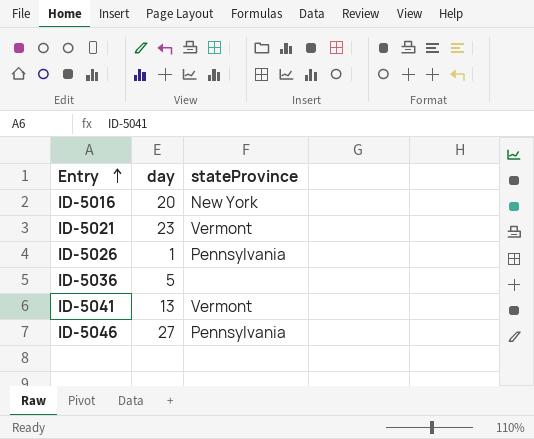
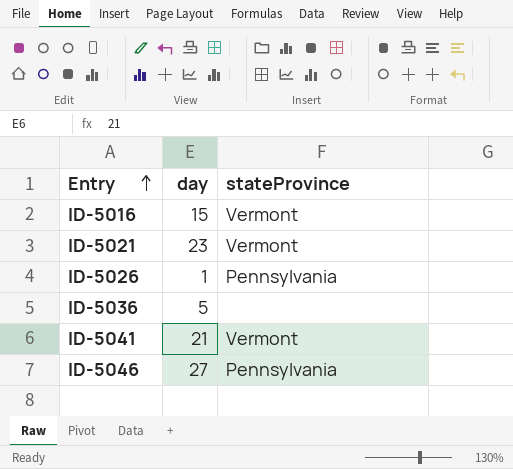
ID-5016 | day: 20 -> 15
ID-5016 | stateProvince: New York -> Vermont
ID-5041 | day: 13 -> 21

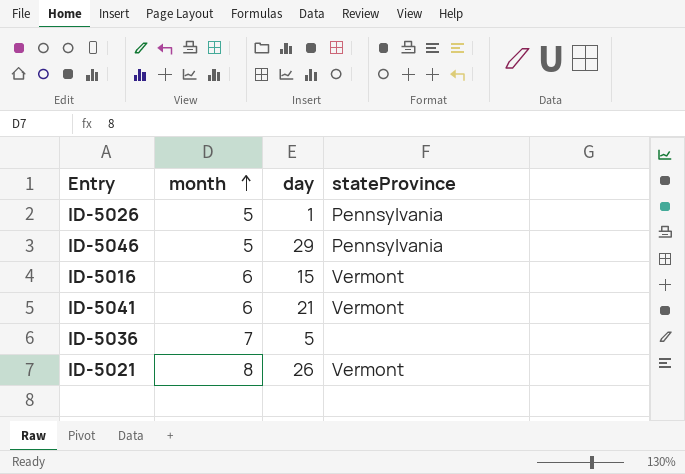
row order: Entry ascending -> month ascending
column month | position: none -> 2
ID-5046 | day: 27 -> 29
ID-5021 | day: 23 -> 26

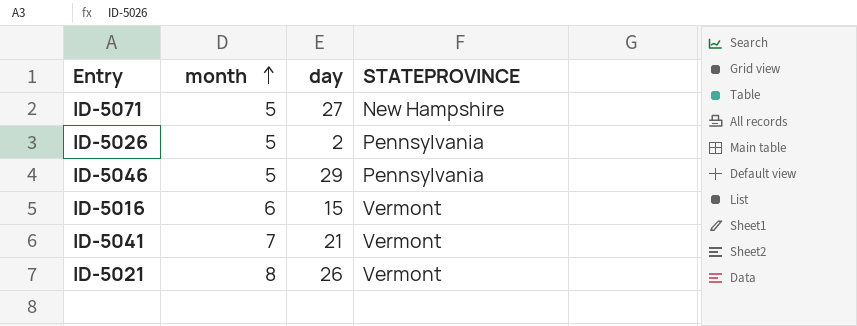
column name: stateProvince -> STATEPROVINCE
row ID-5036: 7 | 5 | none -> none
row ID-5071: none -> 5 | 27 | New Hampshire
ID-5026 | day: 1 -> 2
ID-5041 | month: 6 -> 7

